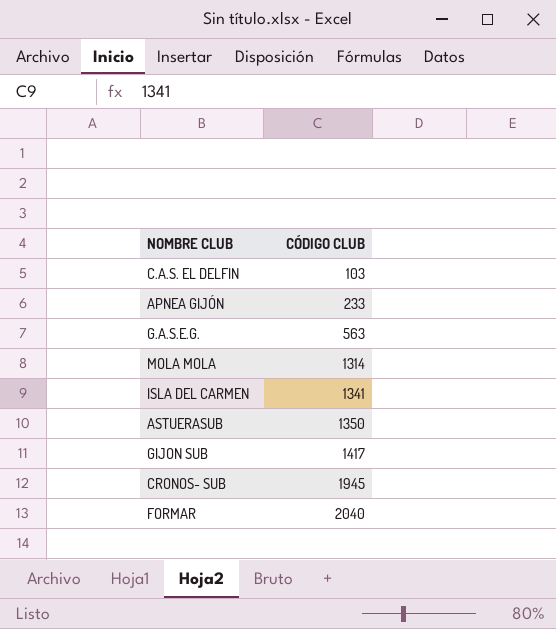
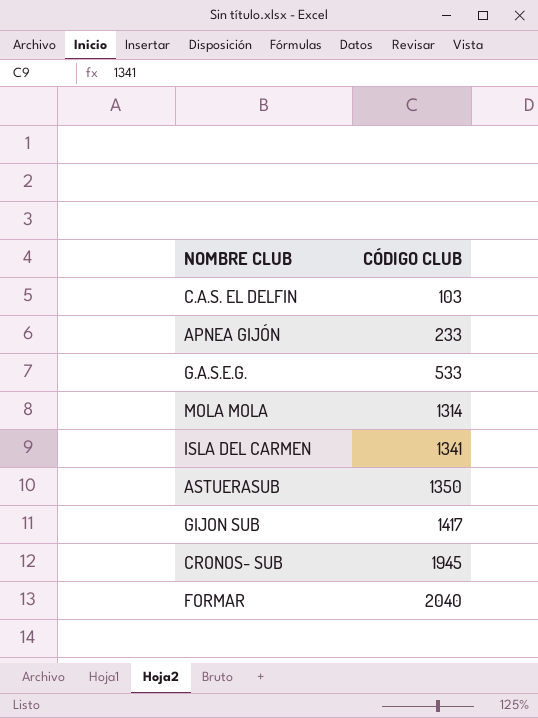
G.A.S.E.G. | CÓDIGO CLUB: 563 -> 533

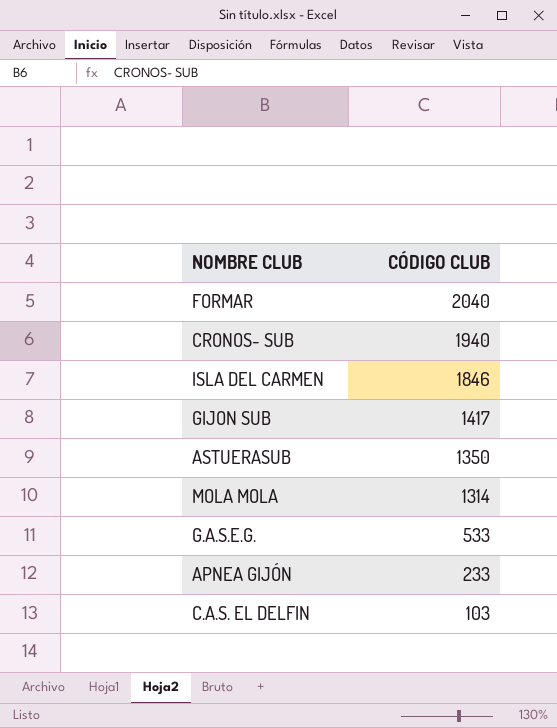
row order: CÓDIGO CLUB ascending -> CÓDIGO CLUB descending
CRONOS- SUB | CÓDIGO CLUB: 1945 -> 1940
ISLA DEL CARMEN | CÓDIGO CLUB: 1341 -> 1846

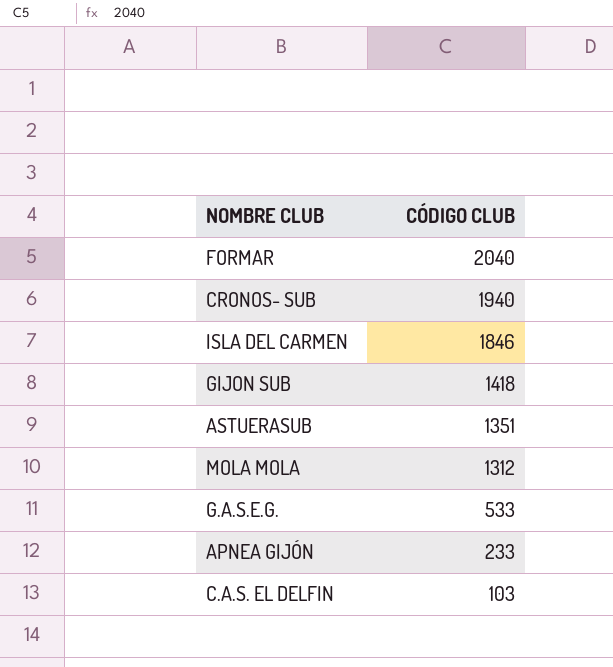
GIJON SUB | CÓDIGO CLUB: 1417 -> 1418
ASTUERASUB | CÓDIGO CLUB: 1350 -> 1351
MOLA MOLA | CÓDIGO CLUB: 1314 -> 1312

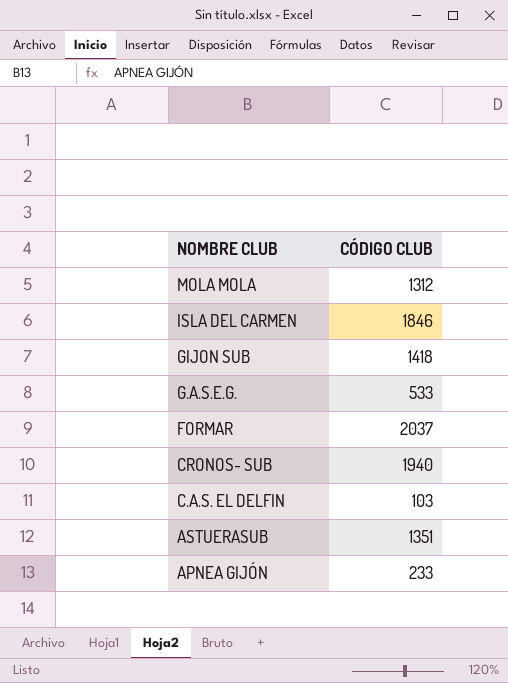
row order: CÓDIGO CLUB descending -> NOMBRE CLUB descending
FORMAR | CÓDIGO CLUB: 2040 -> 2037

